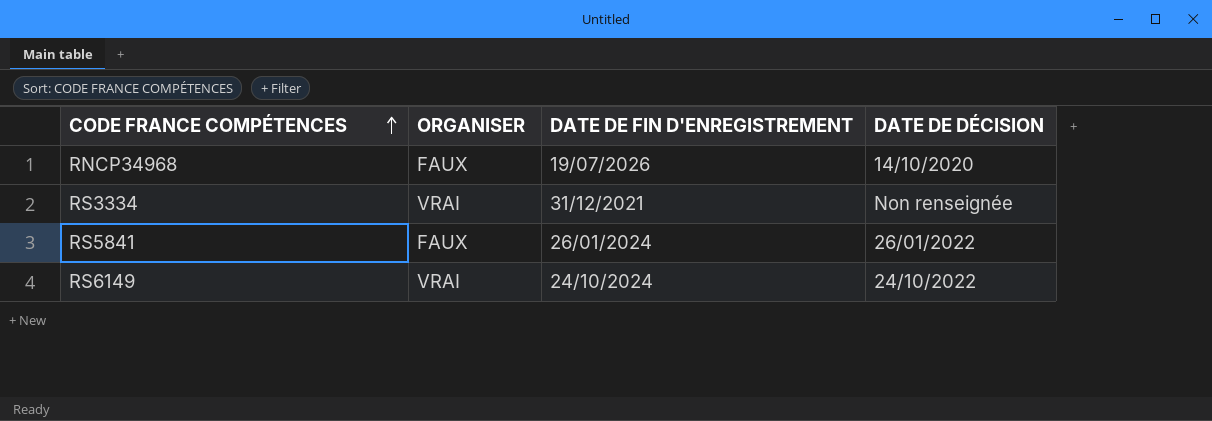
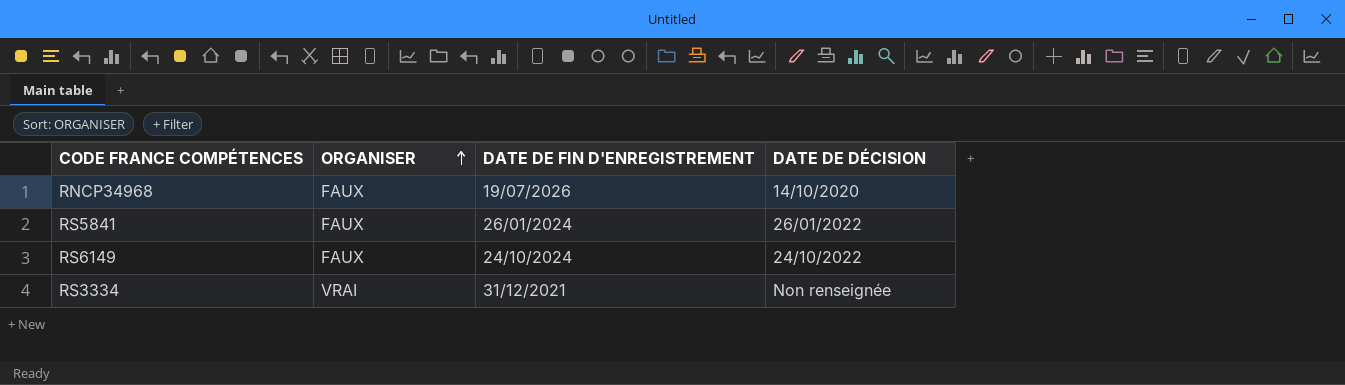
row order: CODE FRANCE COMPÉTENCES ascending -> ORGANISER ascending
RS6149 | ORGANISER: VRAI -> FAUX

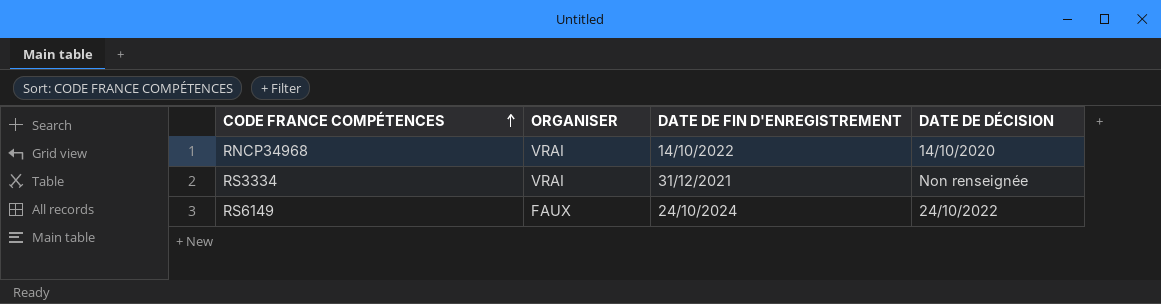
row order: ORGANISER ascending -> CODE FRANCE COMPÉTENCES ascending
row RS5841: FAUX | 26/01/2024 | 26/01/2022 -> none
RNCP34968 | ORGANISER: FAUX -> VRAI
RNCP34968 | DATE DE FIN D'ENREGISTREMENT: 19/07/2026 -> 14/10/2022

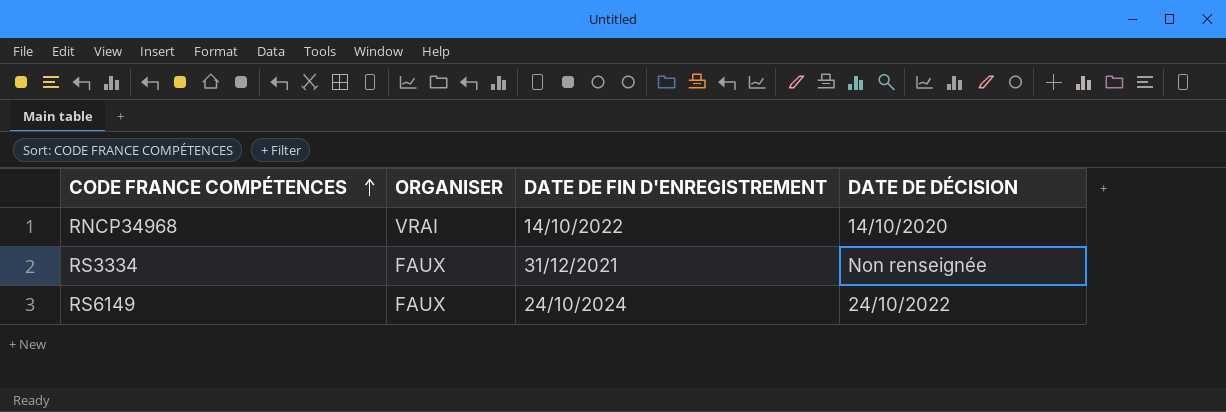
RS3334 | ORGANISER: VRAI -> FAUX

